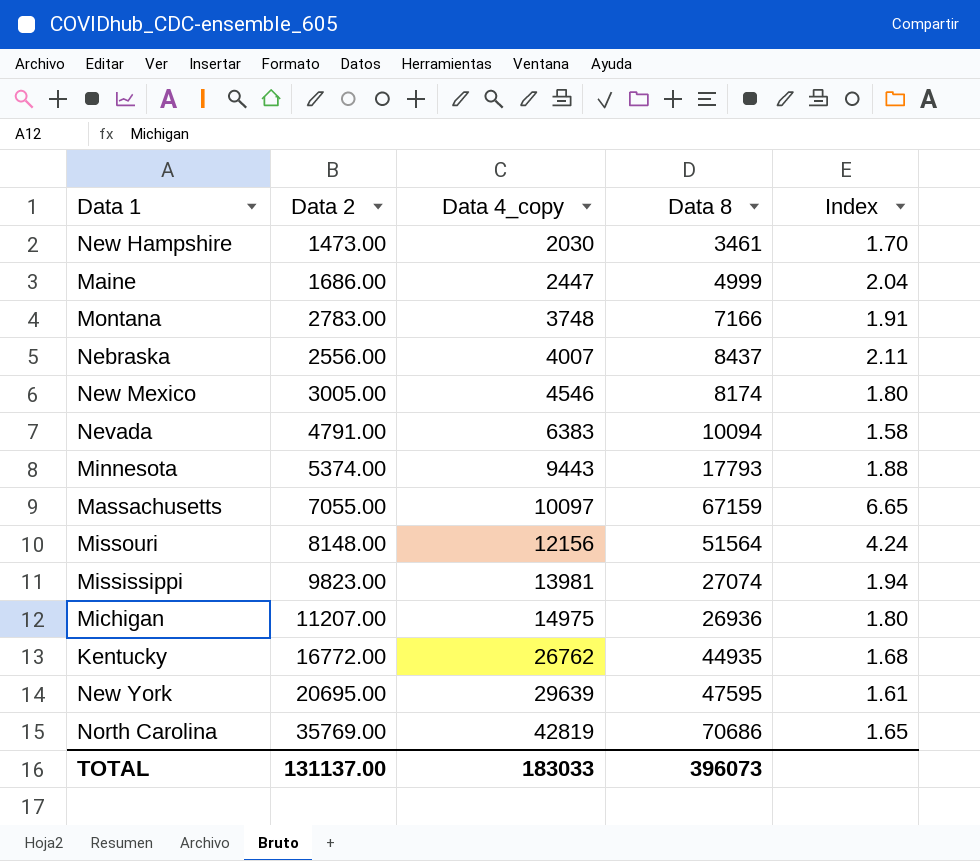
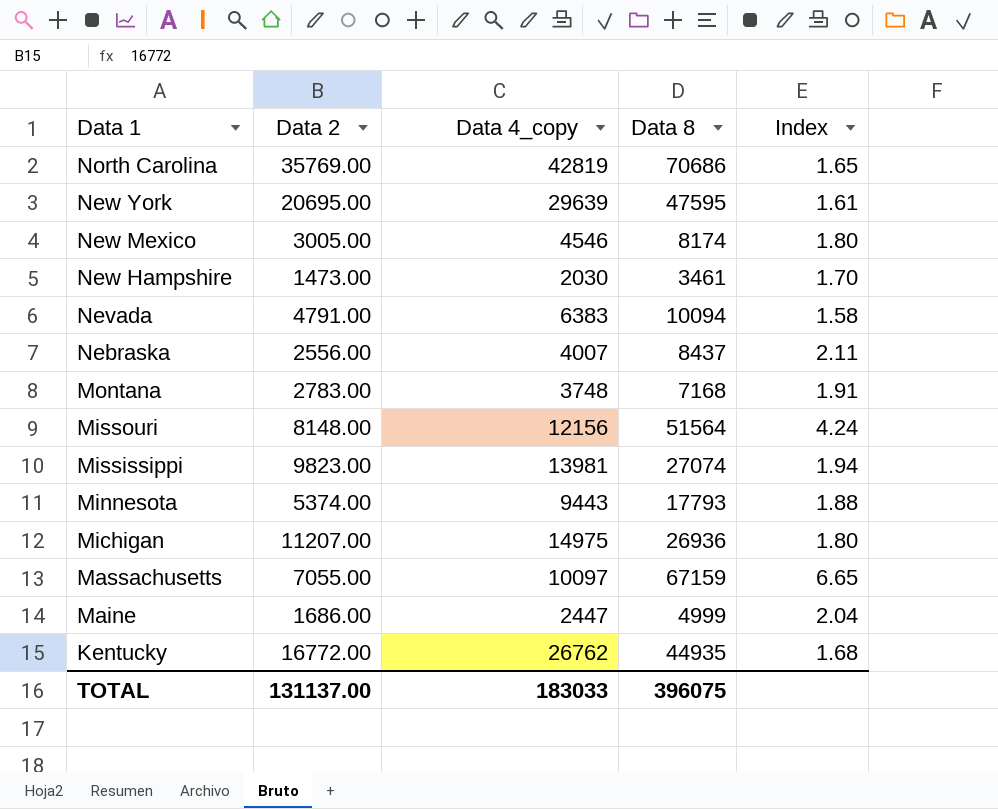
row order: Data 4_copy ascending -> Data 1 descending
Montana | Data 8: 7166 -> 7168
TOTAL | Data 8: 396073 -> 396075

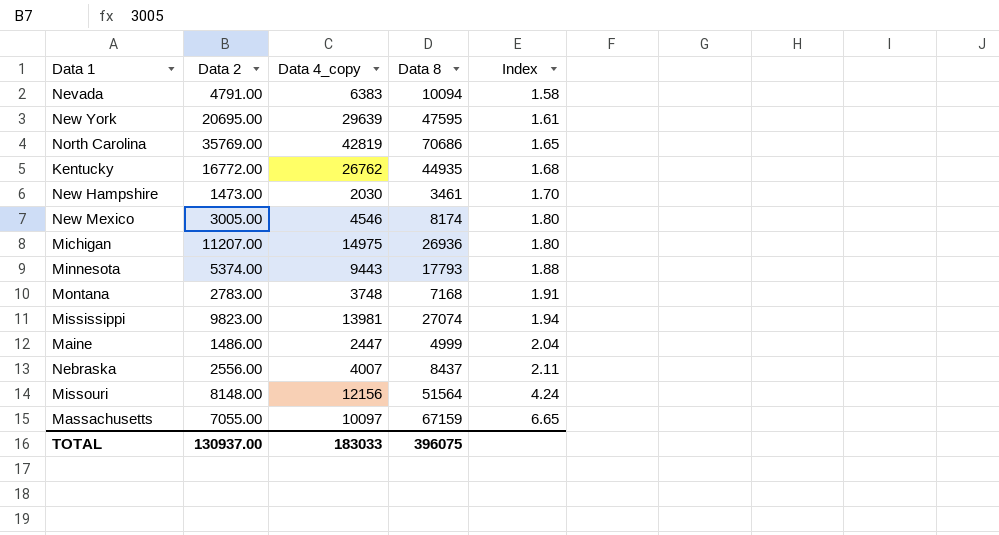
row order: Data 1 descending -> Index ascending
Maine | Data 2: 1686.00 -> 1486.00
TOTAL | Data 2: 131137.00 -> 130937.00

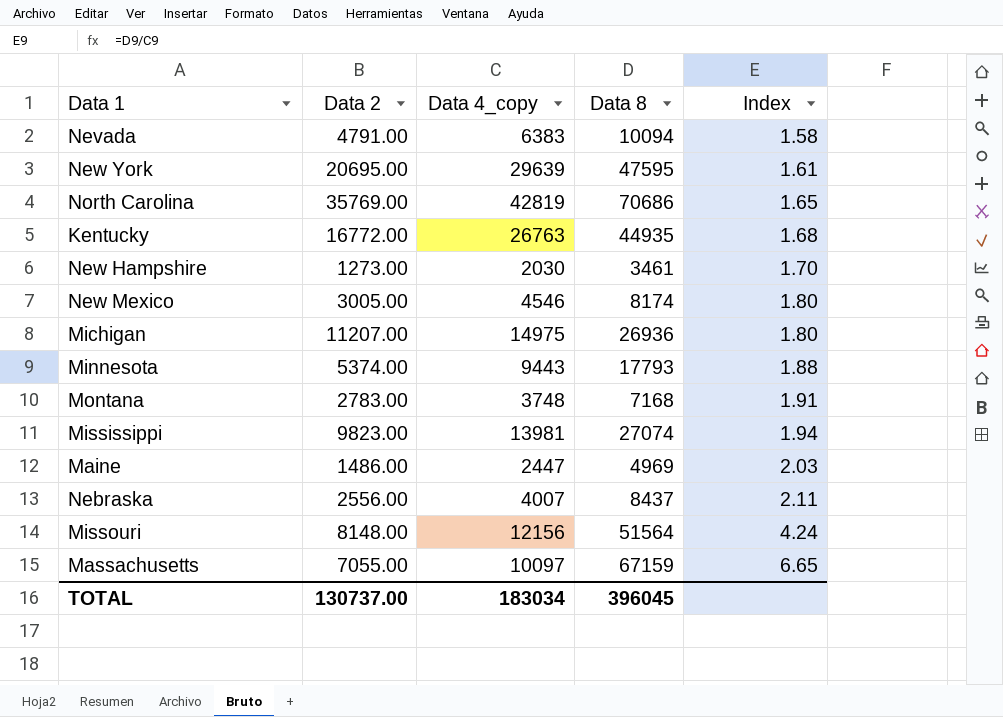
Kentucky | Data 4_copy: 26762 -> 26763
New Hampshire | Data 2: 1473.00 -> 1273.00
Maine | Data 8: 4999 -> 4969
Maine | Index: 2.04 -> 2.03
TOTAL | Data 2: 130937.00 -> 130737.00
TOTAL | Data 4_copy: 183033 -> 183034
TOTAL | Data 8: 396075 -> 396045

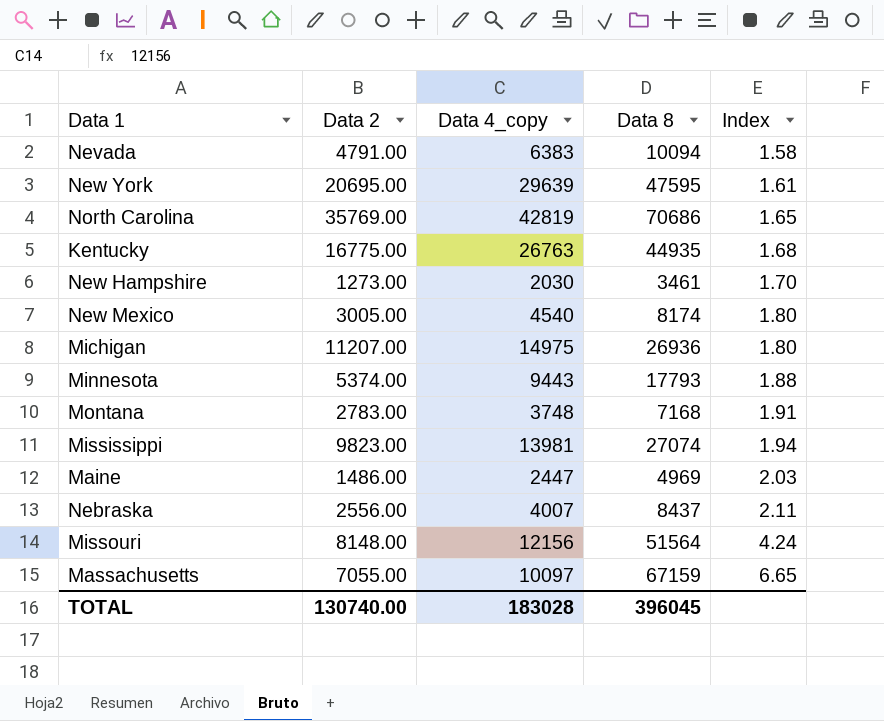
Kentucky | Data 2: 16772.00 -> 16775.00
New Mexico | Data 4_copy: 4546 -> 4540
TOTAL | Data 2: 130737.00 -> 130740.00
TOTAL | Data 4_copy: 183034 -> 183028

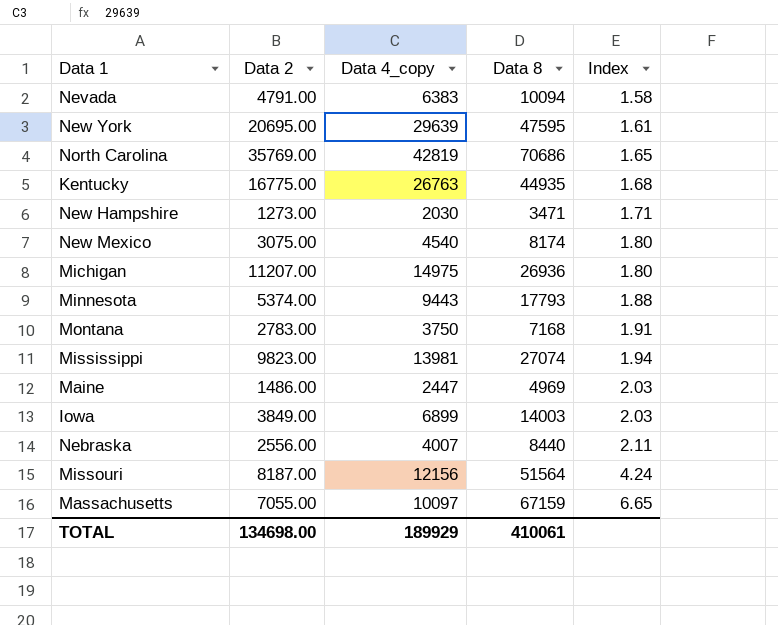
New Hampshire | Data 8: 3461 -> 3471
New Hampshire | Index: 1.70 -> 1.71
New Mexico | Data 2: 3005.00 -> 3075.00
Montana | Data 4_copy: 3748 -> 3750
row Iowa: none -> 3849.00 | 6899 | 14003 | 2.03
Nebraska | Data 8: 8437 -> 8440
Missouri | Data 2: 8148.00 -> 8187.00
TOTAL | Data 2: 130740.00 -> 134698.00
TOTAL | Data 4_copy: 183028 -> 189929
TOTAL | Data 8: 396045 -> 410061

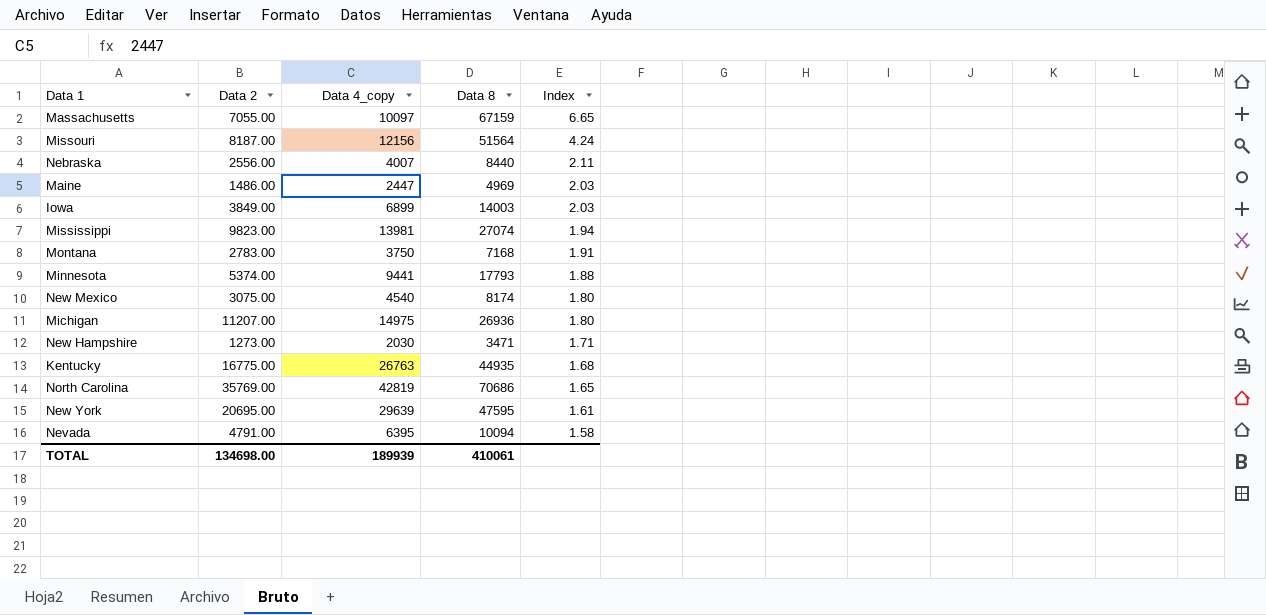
row order: Index ascending -> Index descending
Minnesota | Data 4_copy: 9443 -> 9441
Nevada | Data 4_copy: 6383 -> 6395
TOTAL | Data 4_copy: 189929 -> 189939

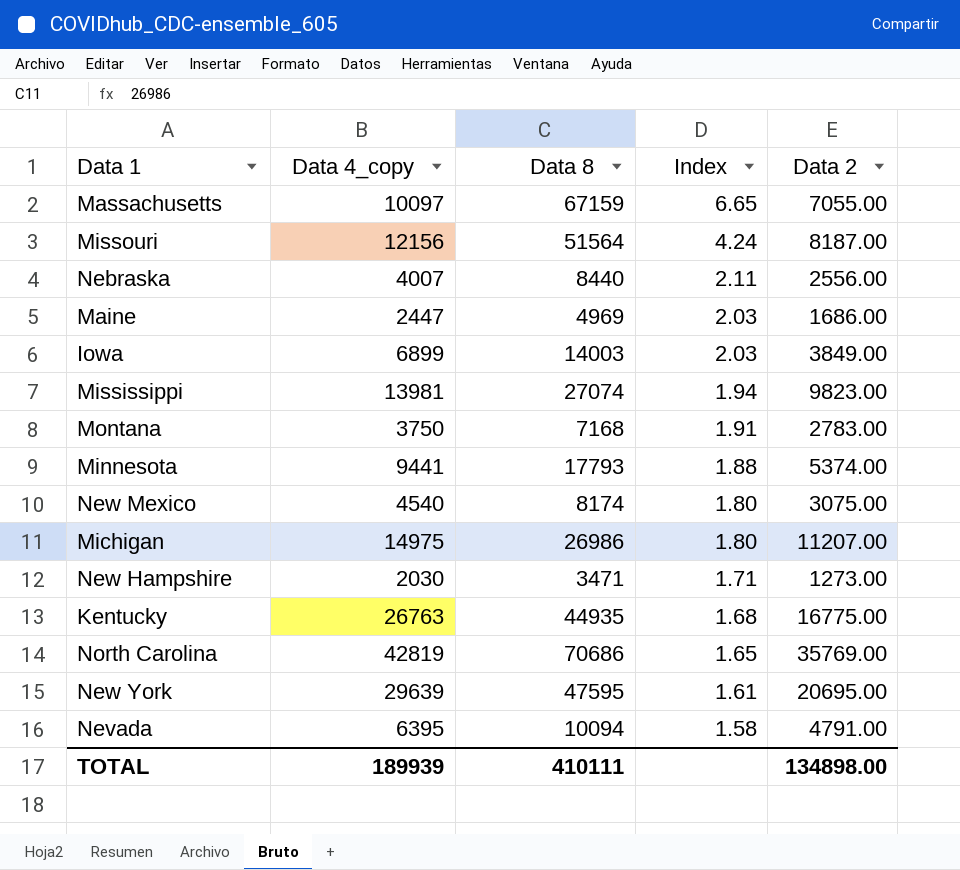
column Data 2 | position: 2 -> 5
Maine | Data 2: 1486.00 -> 1686.00
Michigan | Data 8: 26936 -> 26986
TOTAL | Data 8: 410061 -> 410111
TOTAL | Data 2: 134698.00 -> 134898.00

